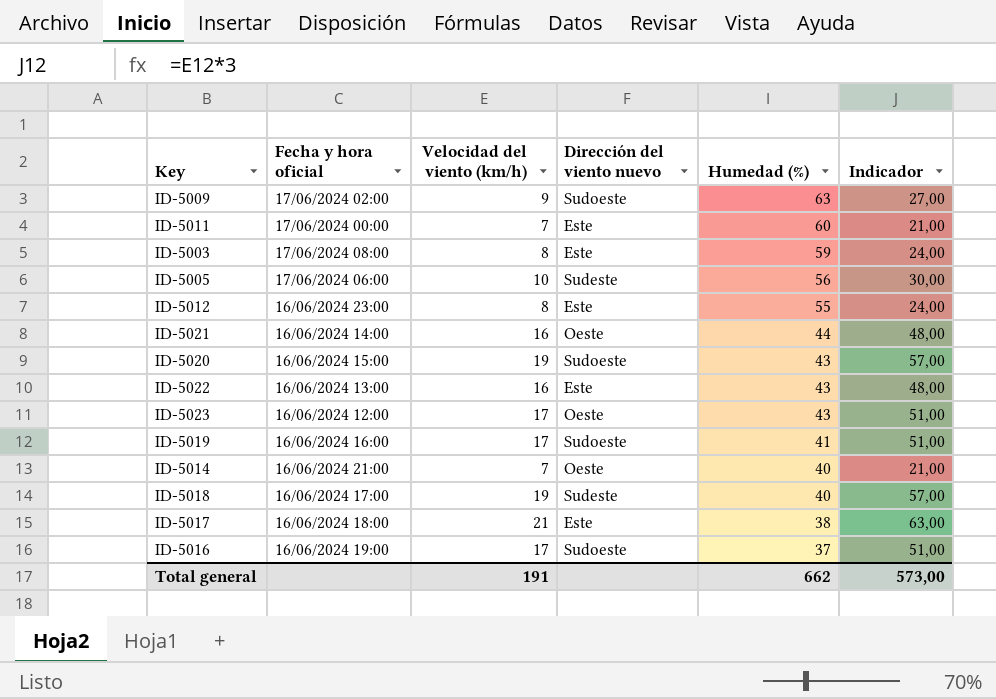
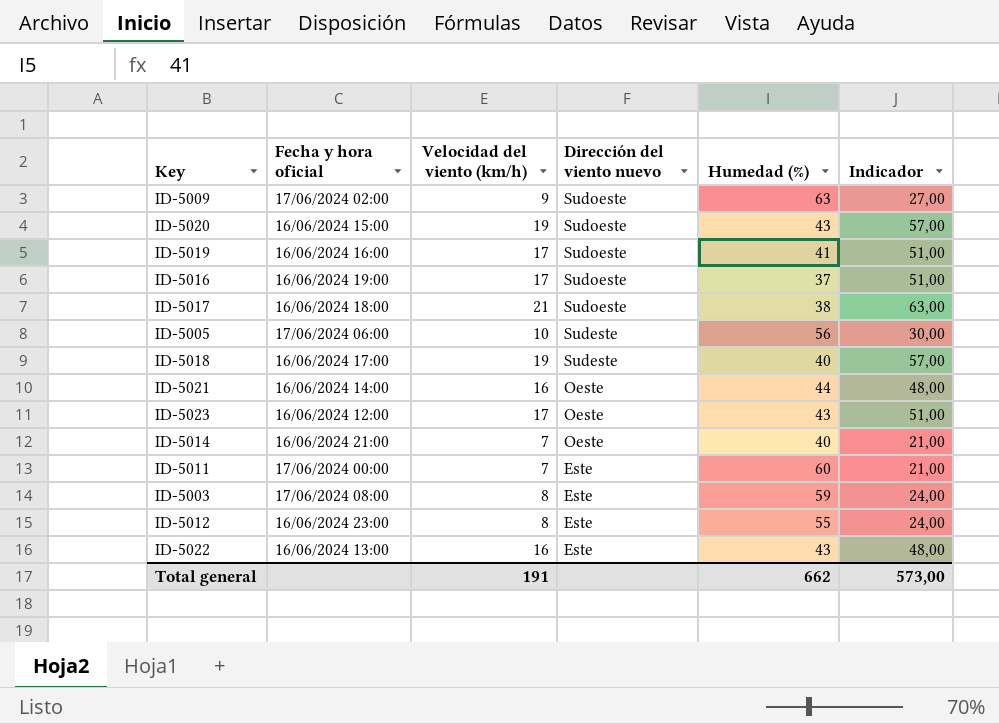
row order: Humedad (%) descending -> Dirección del viento nuevo descending
ID-5017 | Dirección del viento nuevo: Este -> Sudoeste

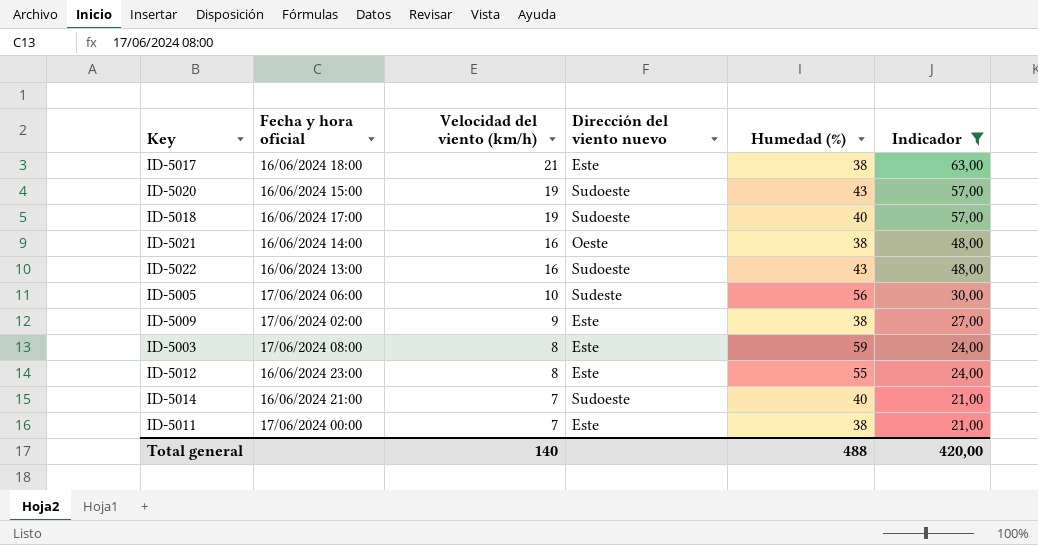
filter: none -> Indicador != 51,00
row order: Dirección del viento nuevo descending -> Velocidad del viento (km/h) descending
ID-5017 | Dirección del viento nuevo: Sudoeste -> Este
ID-5018 | Dirección del viento nuevo: Sudeste -> Sudoeste
ID-5021 | Humedad (%): 44 -> 38
ID-5022 | Dirección del viento nuevo: Este -> Sudoeste
ID-5009 | Dirección del viento nuevo: Sudoeste -> Este
ID-5009 | Humedad (%): 63 -> 38
ID-5014 | Dirección del viento nuevo: Oeste -> Sudoeste
ID-5011 | Humedad (%): 60 -> 38
Total general | Velocidad del viento (km/h): 191 -> 140
Total general | Humedad (%): 662 -> 488
Total general | Indicador: 573,00 -> 420,00

